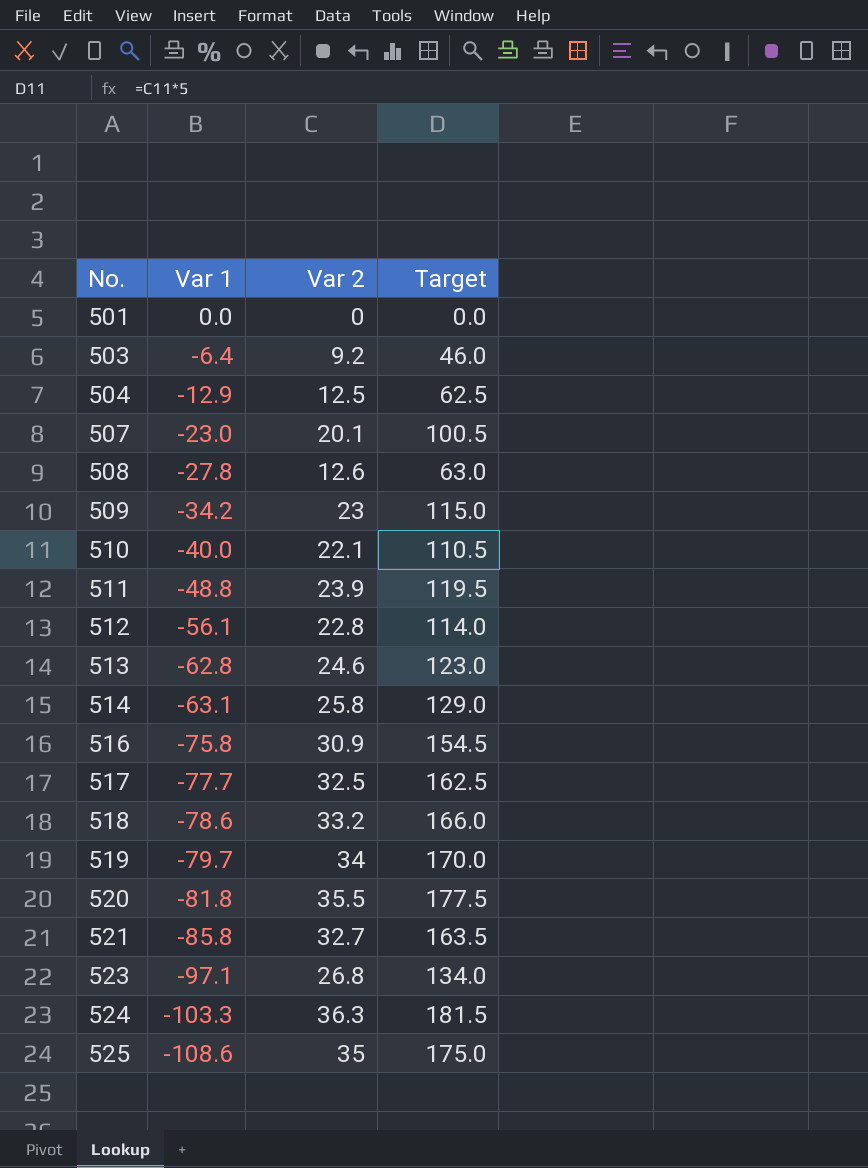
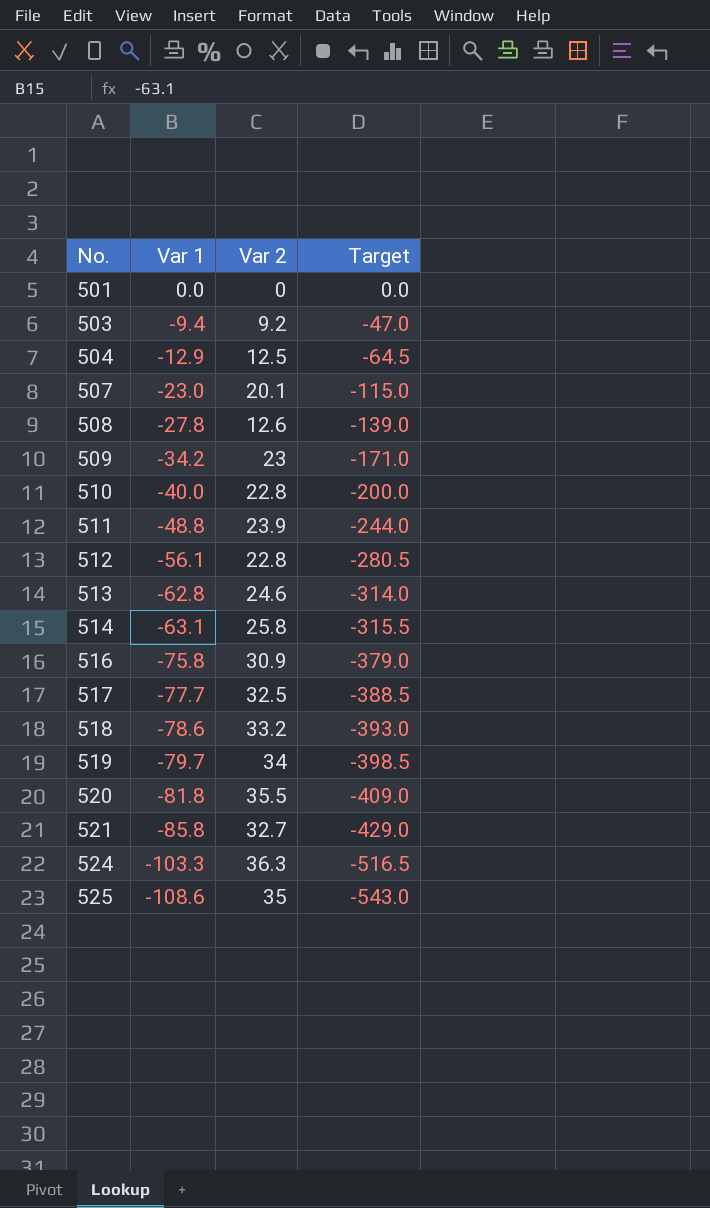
column Target | formula: [Var 2] * 5 -> [Var 1] * 5
row 523: -97.1 | 26.8 | 134.0 -> none
503 | Var 1: -6.4 -> -9.4
510 | Var 2: 22.1 -> 22.8

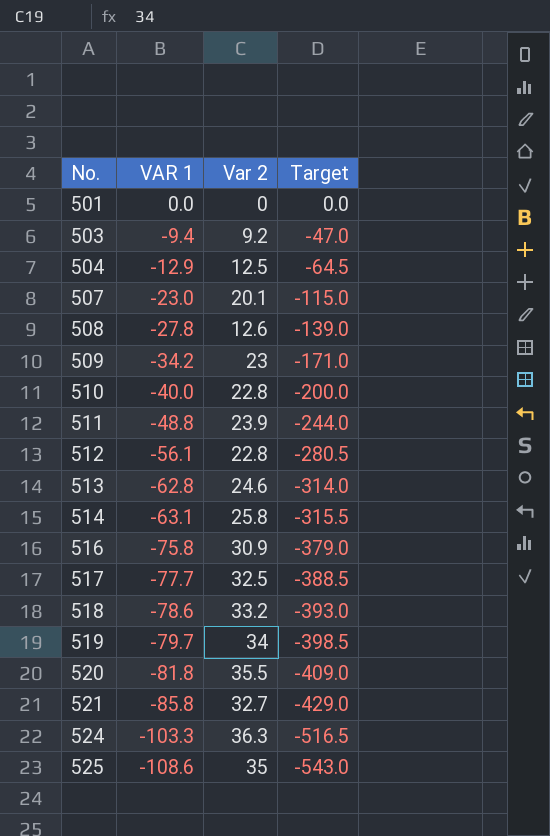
column name: Var 1 -> VAR 1

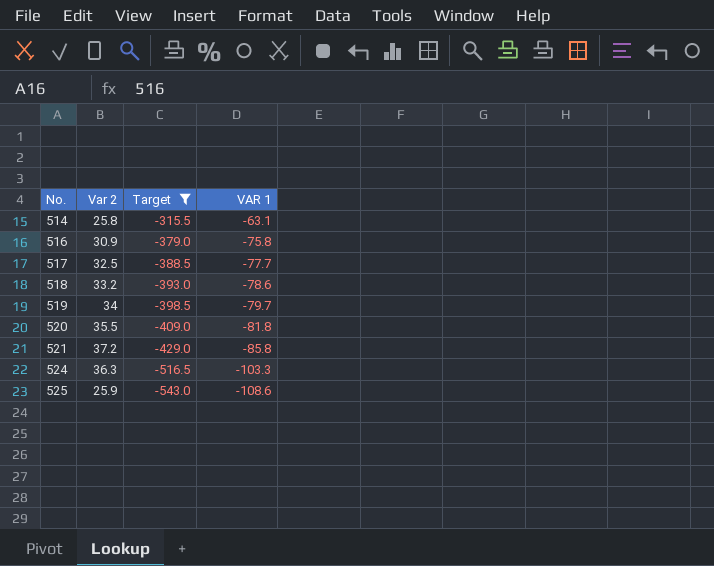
filter: none -> Target <= -315.5
column VAR 1 | position: 2 -> 4
521 | Var 2: 32.7 -> 37.2
525 | Var 2: 35 -> 25.9

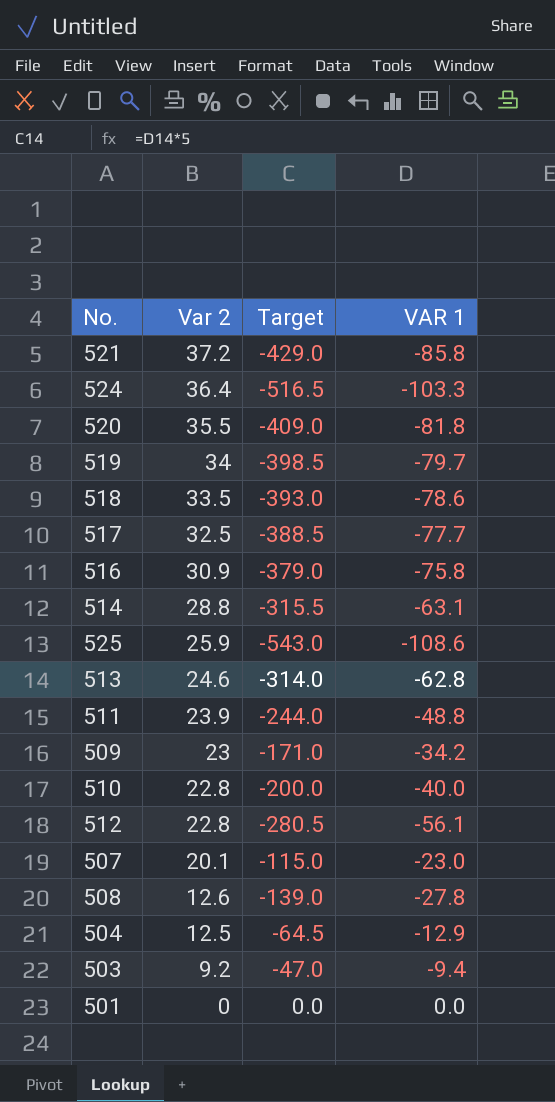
filter: Target <= -315.5 -> none
row order: No. ascending -> Var 2 descending
524 | Var 2: 36.3 -> 36.4
518 | Var 2: 33.2 -> 33.5
514 | Var 2: 25.8 -> 28.8

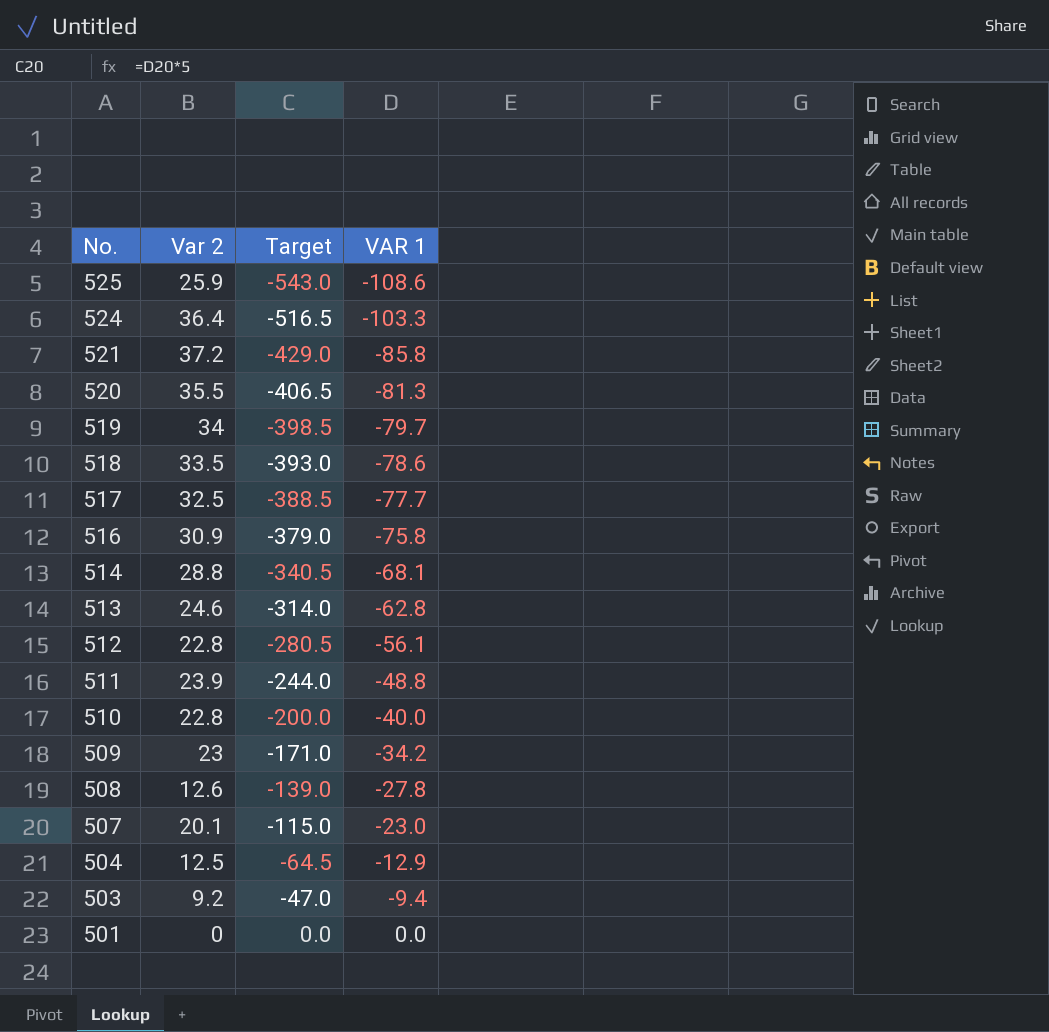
row order: Var 2 descending -> No. descending
520 | Target: -409.0 -> -406.5
520 | VAR 1: -81.8 -> -81.3
514 | Target: -315.5 -> -340.5
514 | VAR 1: -63.1 -> -68.1

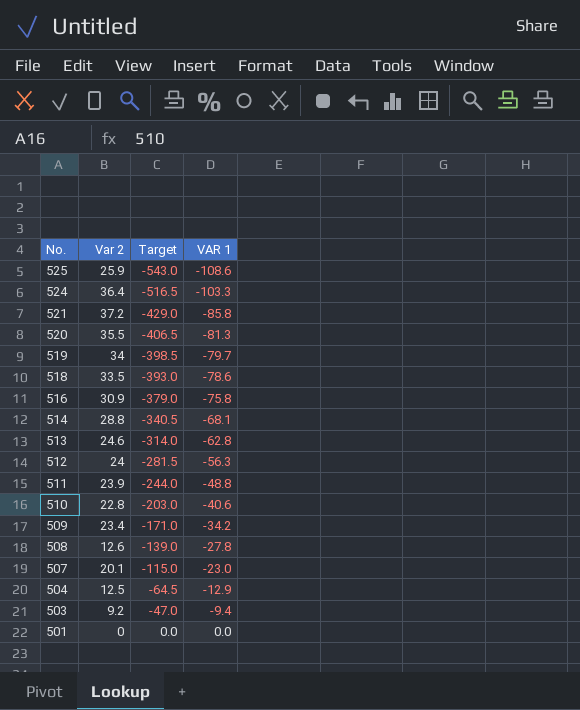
row 517: 32.5 | -388.5 | -77.7 -> none
512 | Var 2: 22.8 -> 24
512 | Target: -280.5 -> -281.5
512 | VAR 1: -56.1 -> -56.3
510 | Target: -200.0 -> -203.0
510 | VAR 1: -40.0 -> -40.6
509 | Var 2: 23 -> 23.4

